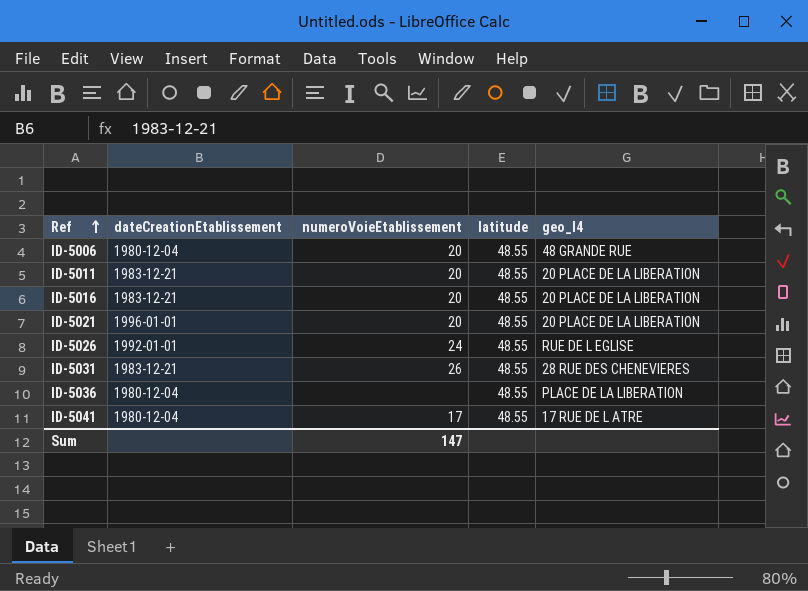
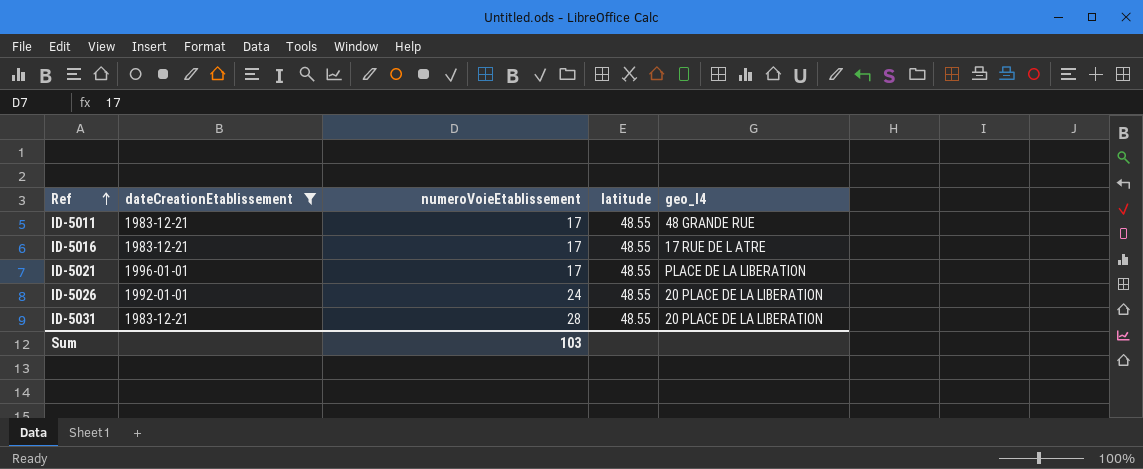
filter: none -> dateCreationEtablissement != 1980-12-04
ID-5011 | numeroVoieEtablissement: 20 -> 17
ID-5011 | geo_l4: 20 PLACE DE LA LIBERATION -> 48 GRANDE RUE
ID-5016 | numeroVoieEtablissement: 20 -> 17
ID-5016 | geo_l4: 20 PLACE DE LA LIBERATION -> 17 RUE DE L ATRE
ID-5021 | numeroVoieEtablissement: 20 -> 17
ID-5021 | geo_l4: 20 PLACE DE LA LIBERATION -> PLACE DE LA LIBERATION
ID-5026 | geo_l4: RUE DE L EGLISE -> 20 PLACE DE LA LIBERATION
ID-5031 | numeroVoieEtablissement: 26 -> 28
ID-5031 | geo_l4: 28 RUE DES CHENEVIERES -> 20 PLACE DE LA LIBERATION
Sum | numeroVoieEtablissement: 147 -> 103

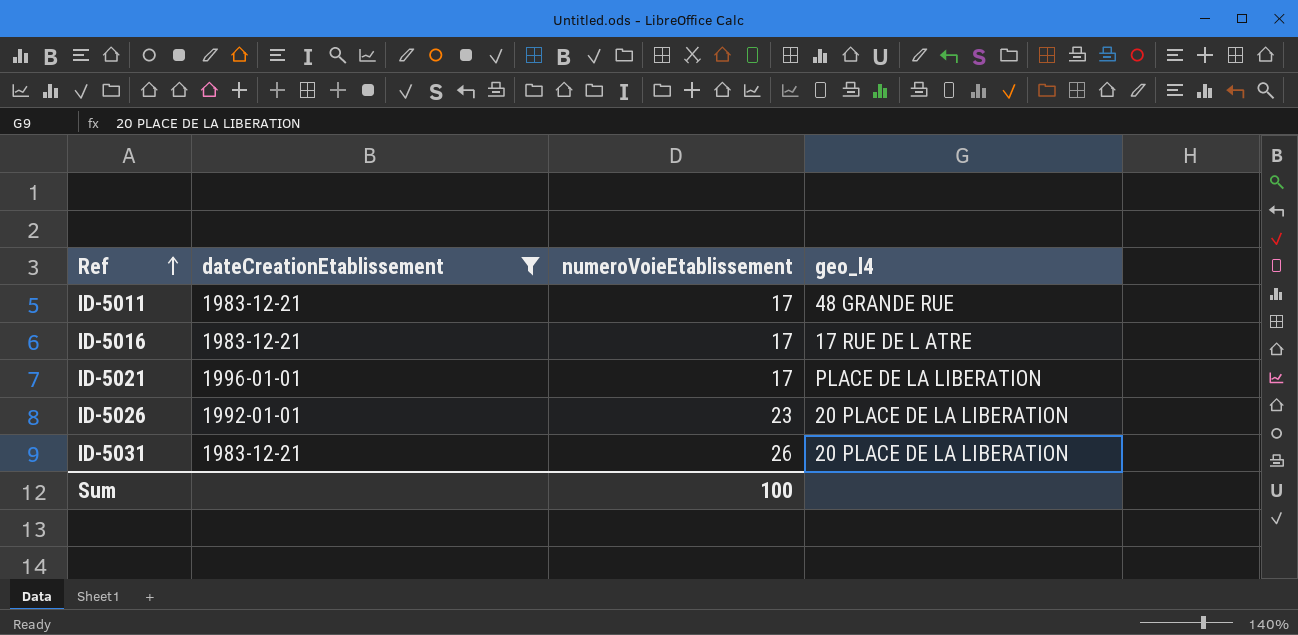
column latitude | position: 4 -> none
ID-5026 | numeroVoieEtablissement: 24 -> 23
ID-5031 | numeroVoieEtablissement: 28 -> 26
Sum | numeroVoieEtablissement: 103 -> 100

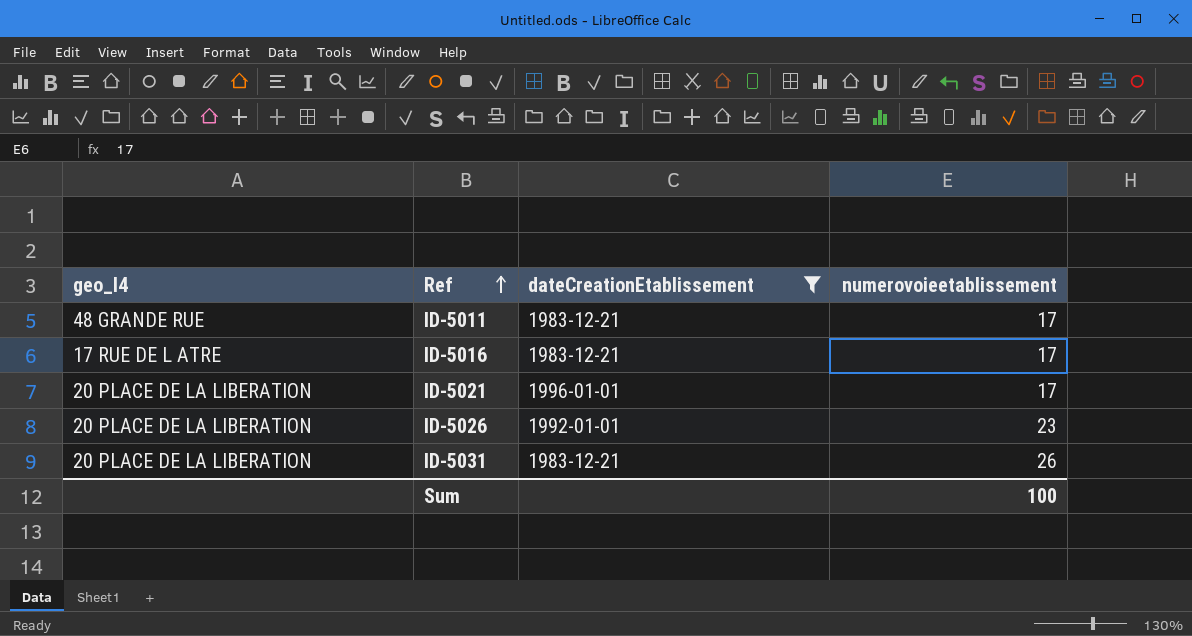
column geo_l4 | position: 4 -> 1
column name: numeroVoieEtablissement -> numerovoieetablissement
ID-5021 | geo_l4: PLACE DE LA LIBERATION -> 20 PLACE DE LA LIBERATION

